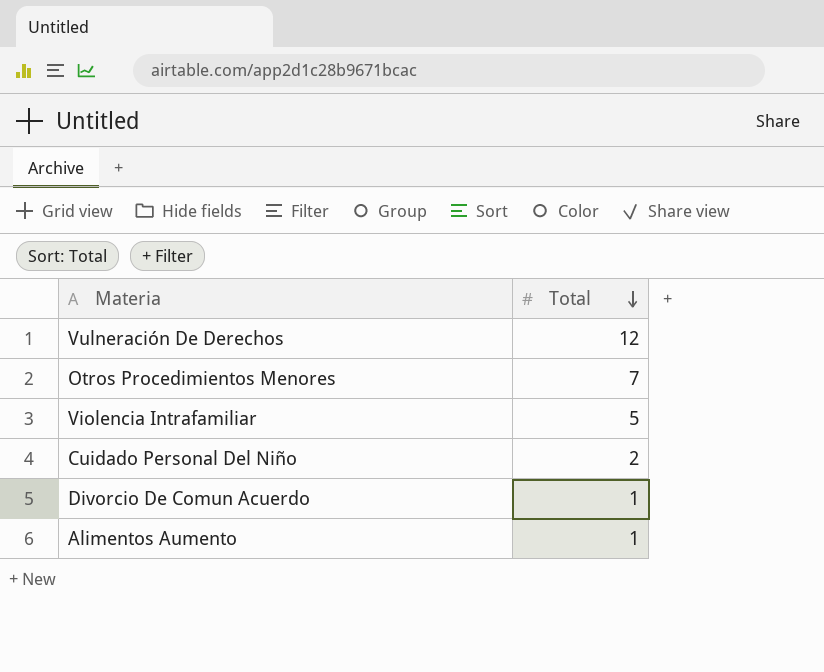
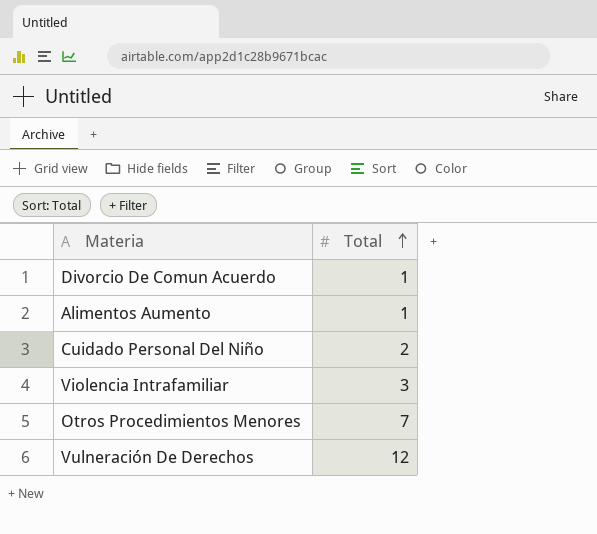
row order: Total descending -> Total ascending
Violencia Intrafamiliar | Total: 5 -> 3

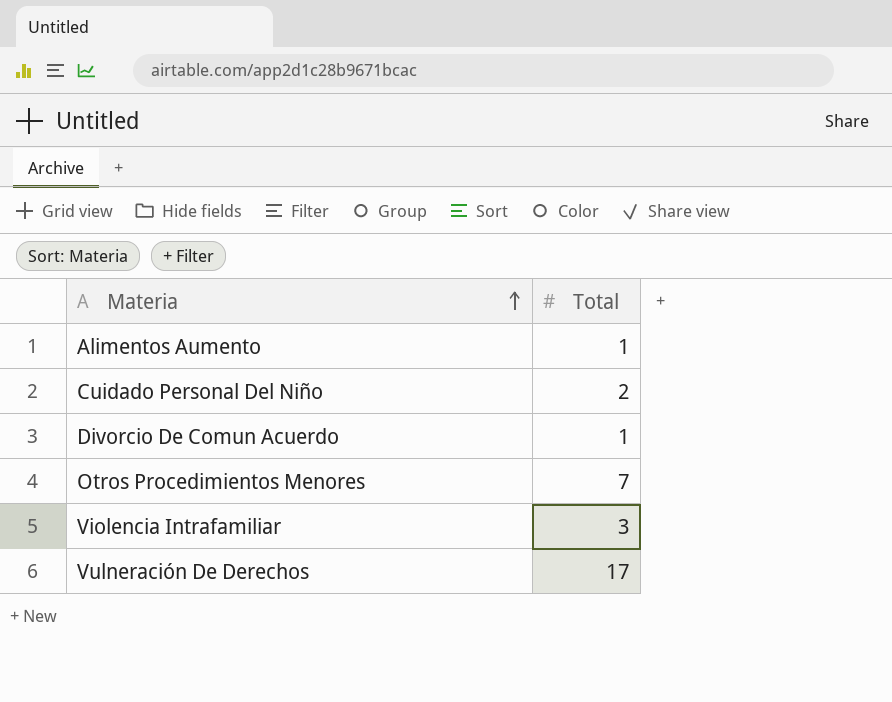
row order: Total ascending -> Materia ascending
Vulneración De Derechos | Total: 12 -> 17

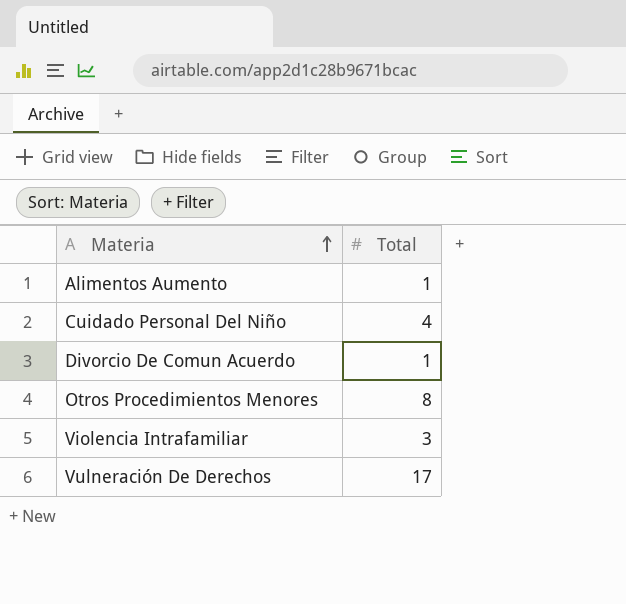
Cuidado Personal Del Niño | Total: 2 -> 4
Otros Procedimientos Menores | Total: 7 -> 8

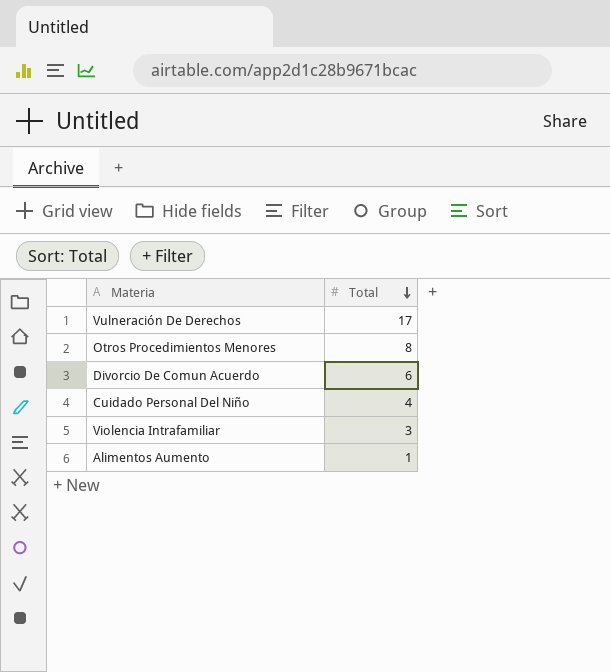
row order: Materia ascending -> Total descending
Divorcio De Comun Acuerdo | Total: 1 -> 6

